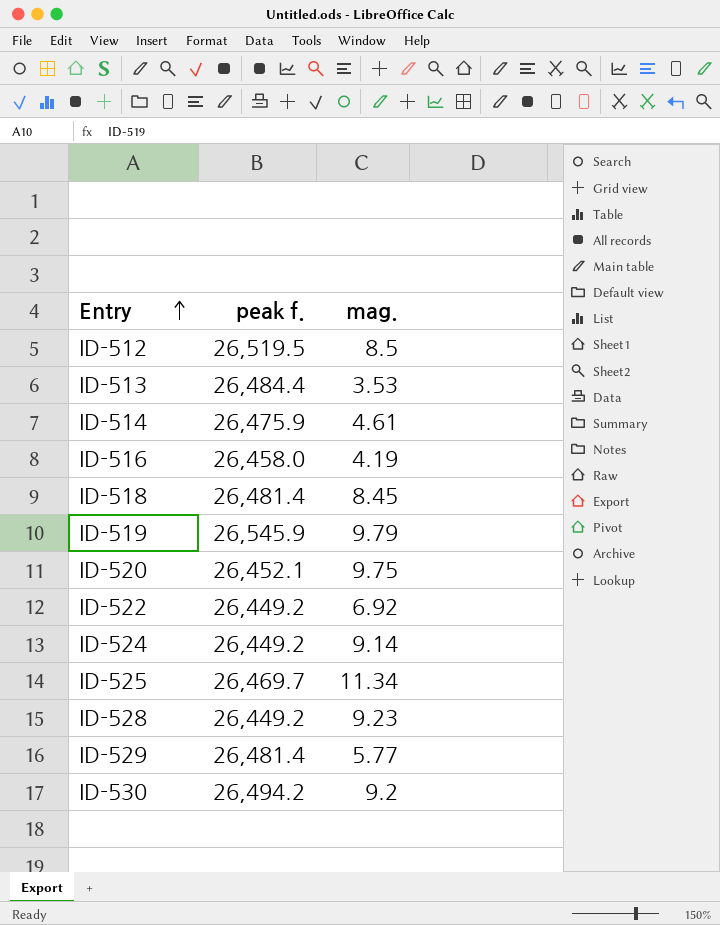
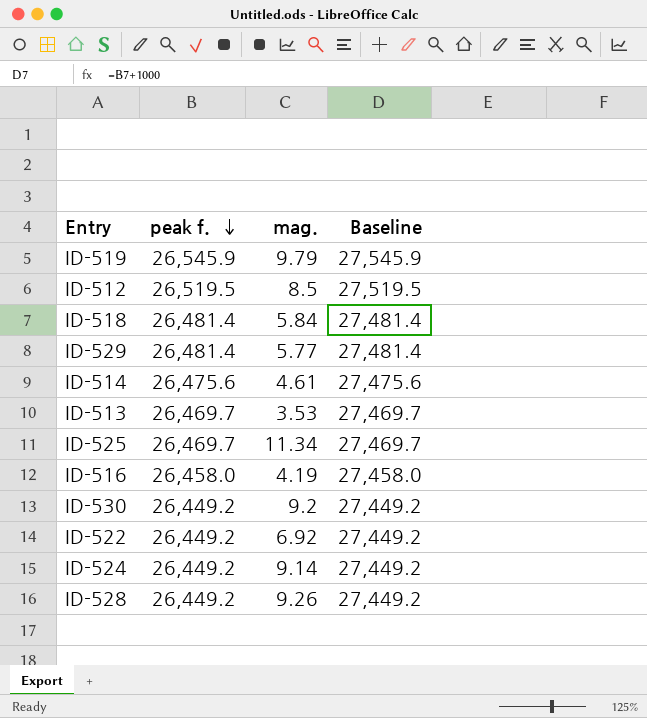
row order: Entry ascending -> peak f. descending
column Baseline | formula: none -> [peak f.] + 1000
row ID-520: 26,452.1 | 9.75 -> none
ID-518 | mag.: 8.45 -> 5.84
ID-514 | peak f.: 26,475.9 -> 26,475.6
ID-513 | peak f.: 26,484.4 -> 26,469.7
ID-530 | peak f.: 26,494.2 -> 26,449.2
ID-528 | mag.: 9.23 -> 9.26

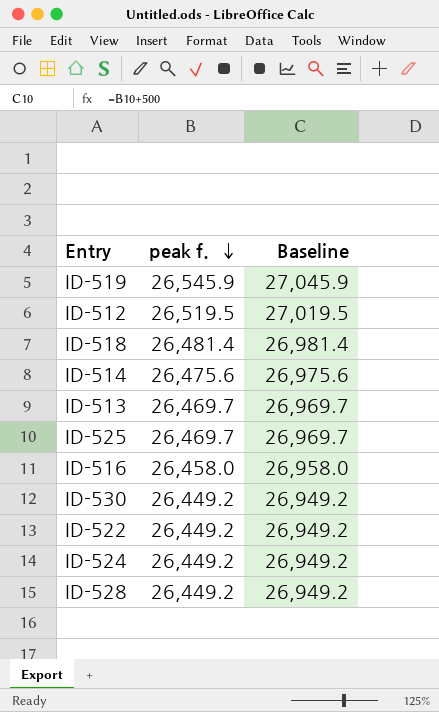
column mag. | position: 3 -> none
column Baseline | formula: [peak f.] + 1000 -> [peak f.] + 500
row ID-529: 26,481.4 | 5.77 | 27,481.4 -> none

